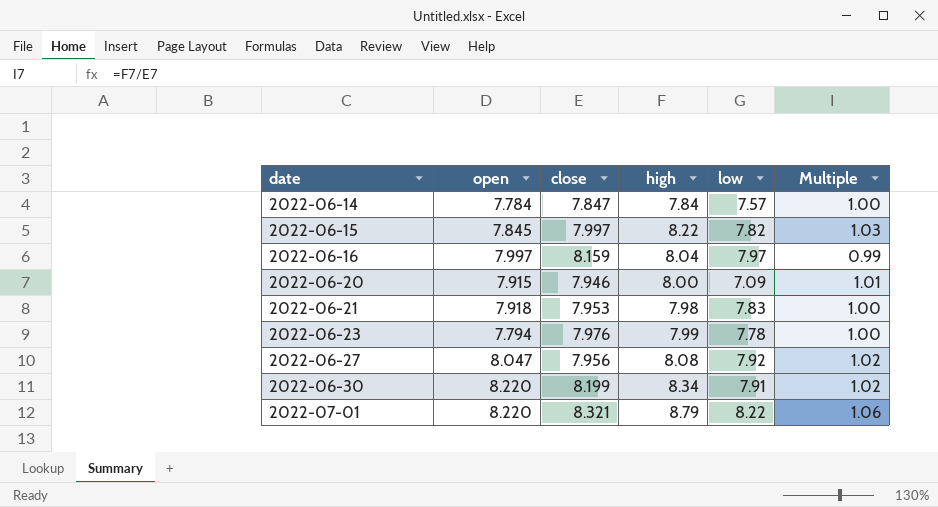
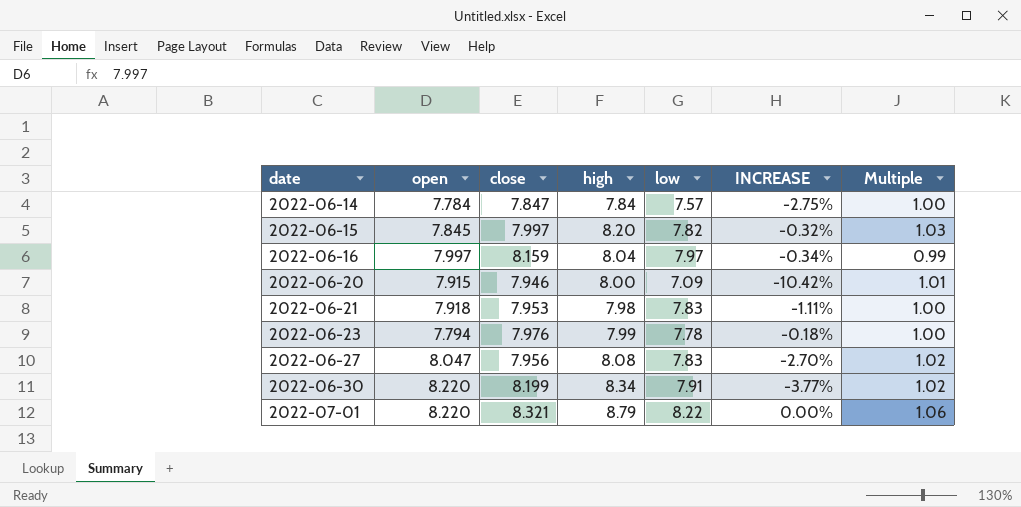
column INCREASE | formula: none -> ([low] - [open]) / [open]
2022-06-15 | high: 8.22 -> 8.20
2022-06-27 | low: 7.92 -> 7.83

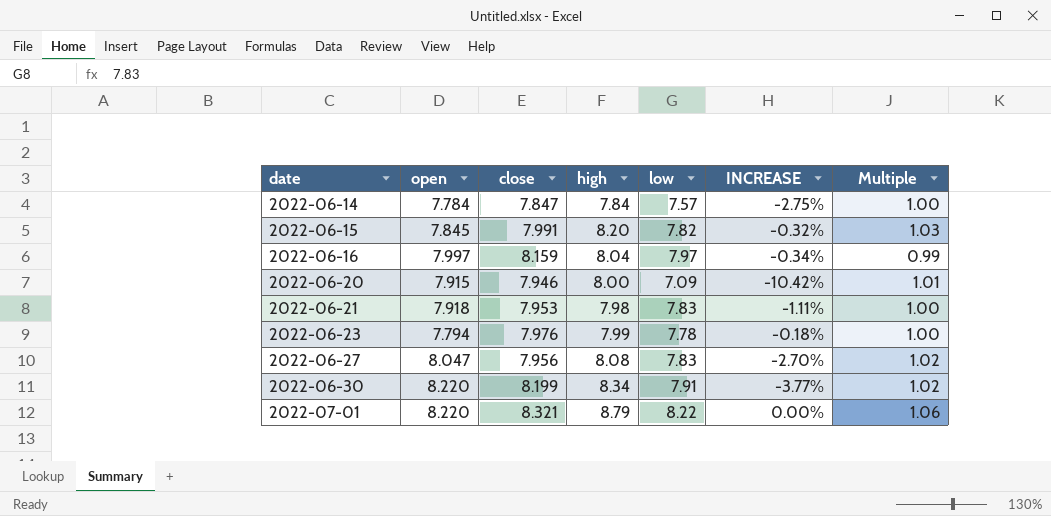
2022-06-15 | close: 7.997 -> 7.991

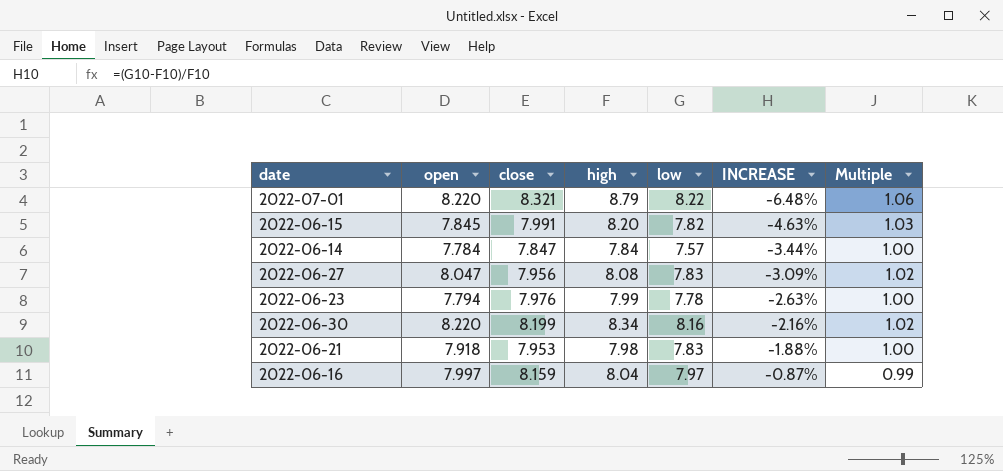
row order: date ascending -> INCREASE ascending
column INCREASE | formula: ([low] - [open]) / [open] -> ([low] - [high]) / [high]
row 2022-06-20: 7.915 | 7.946 | 8.00 | 7.09 | -10.42% | 1.01 -> none
2022-06-30 | low: 7.91 -> 8.16

